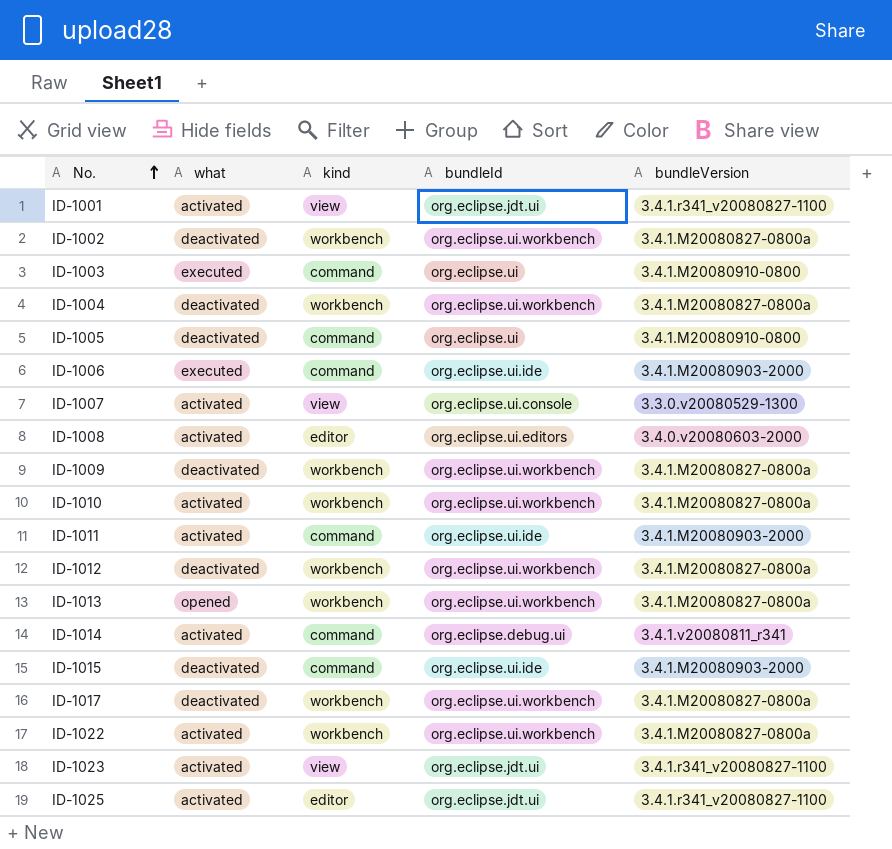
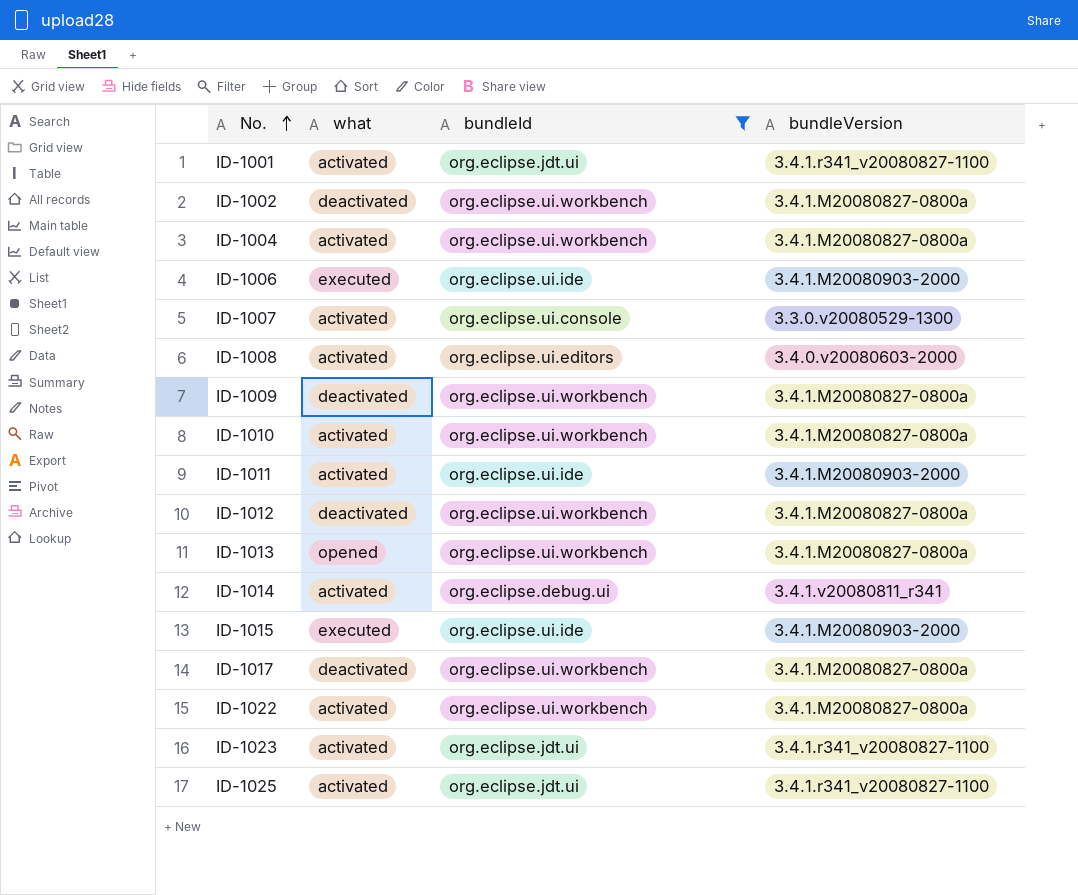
filter: none -> bundleId != org.eclipse.ui
column kind | position: 3 -> none
ID-1004 | what: deactivated -> activated
ID-1015 | what: deactivated -> executed

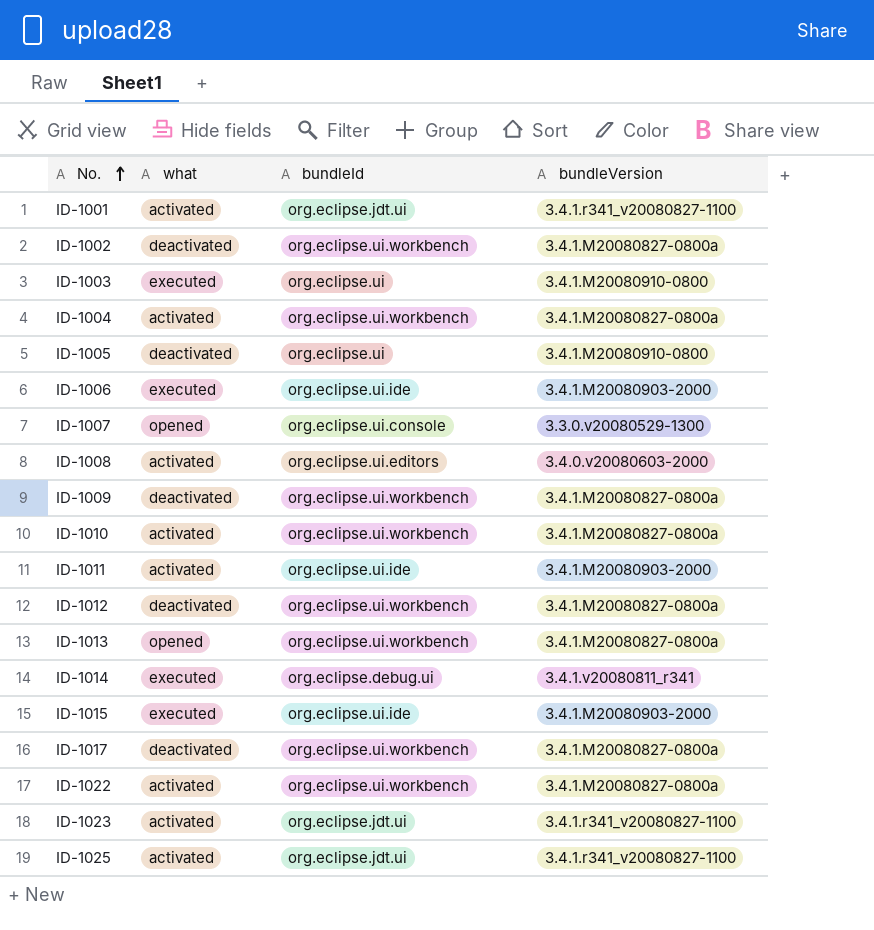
filter: bundleId != org.eclipse.ui -> none
ID-1007 | what: activated -> opened
ID-1014 | what: activated -> executed

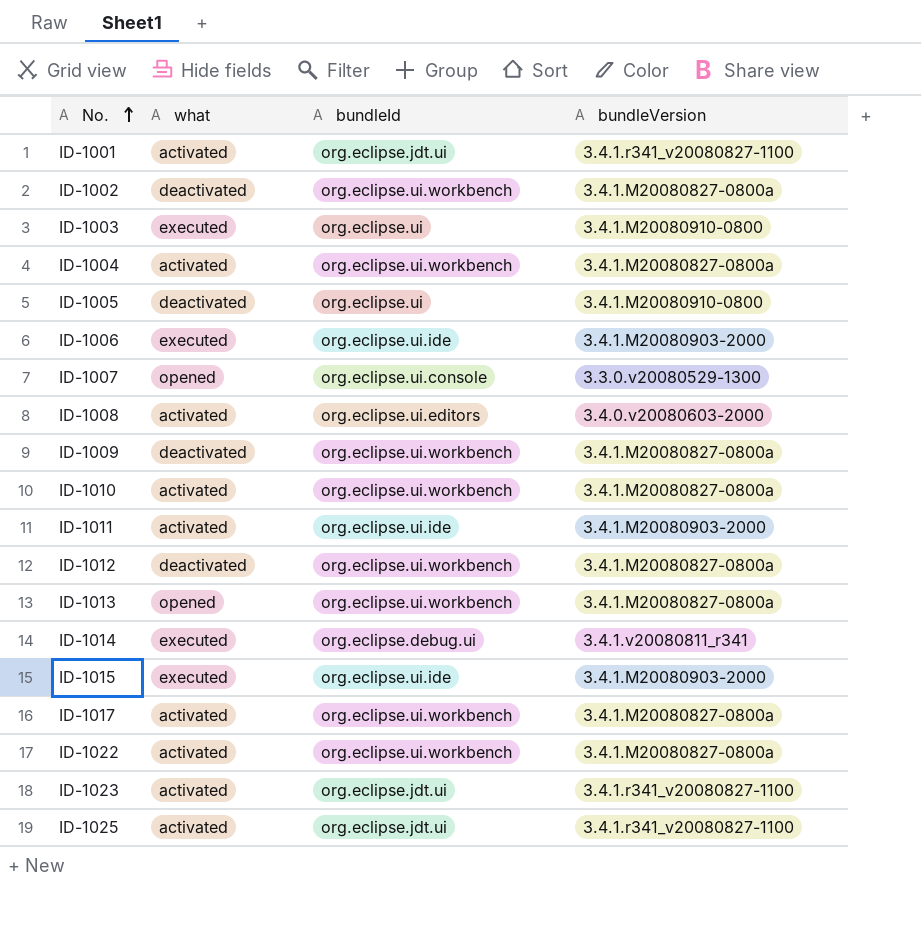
ID-1017 | what: deactivated -> activated

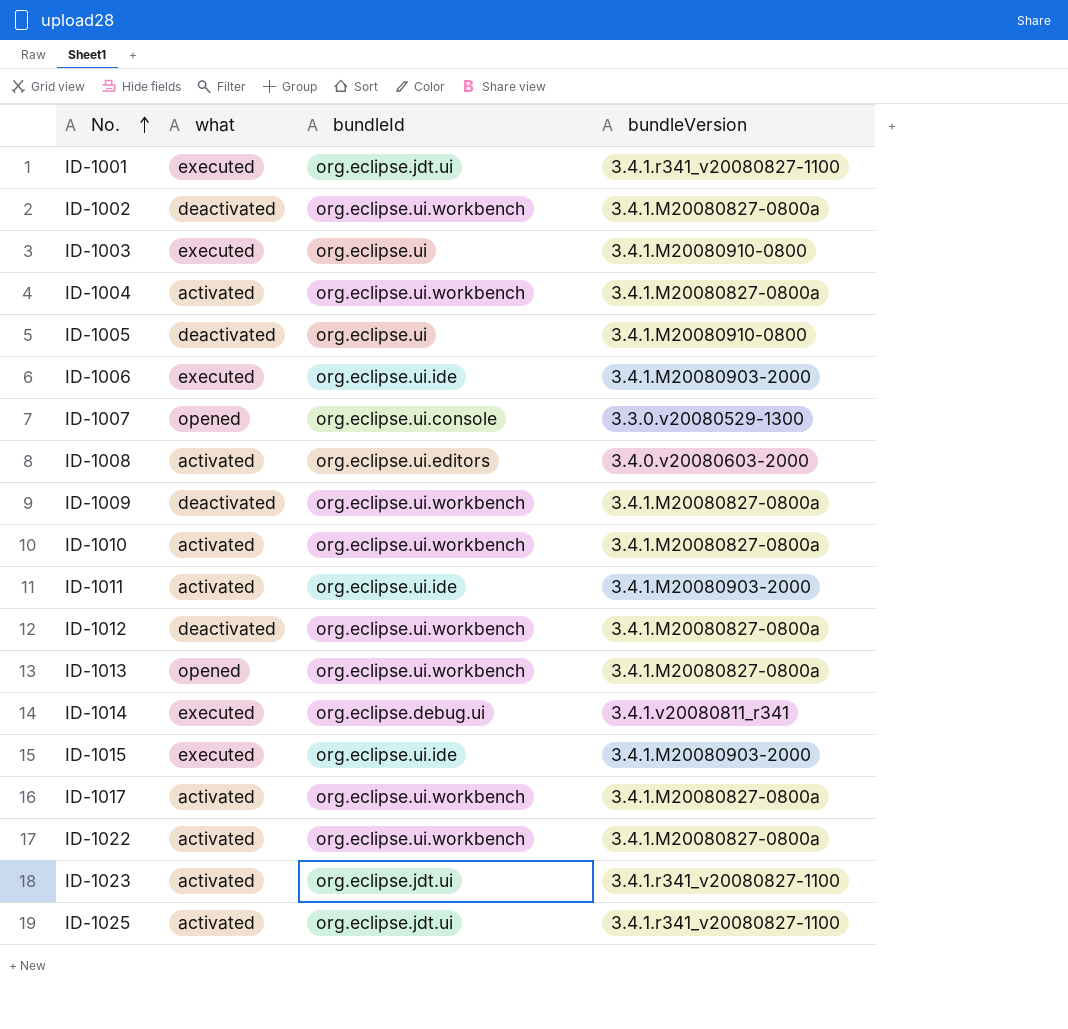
ID-1001 | what: activated -> executed

